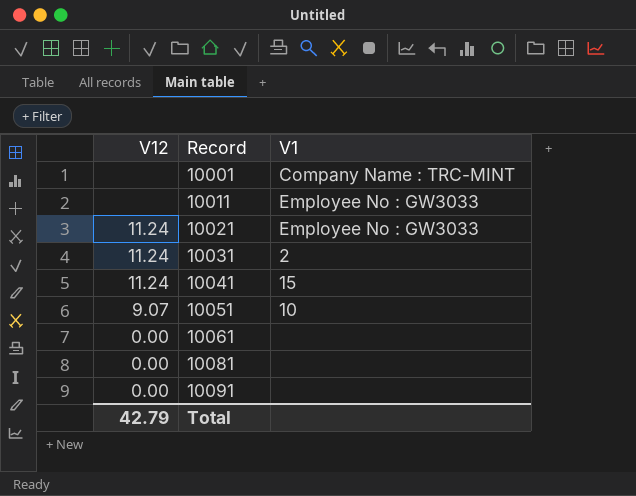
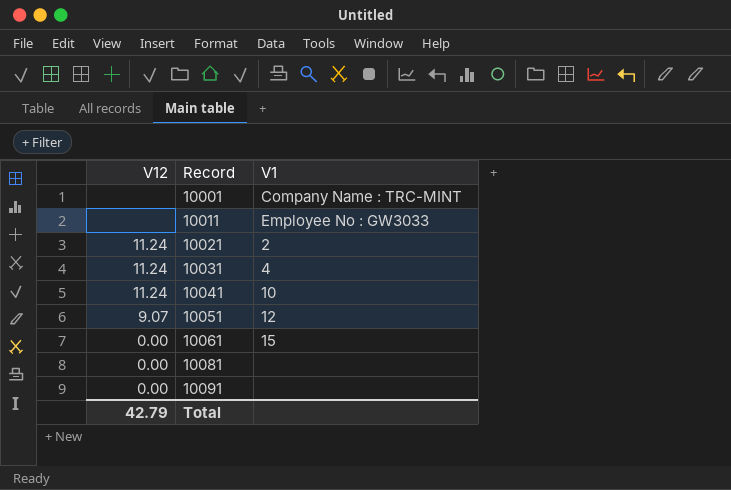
10021 | V1: Employee No : GW3033 -> 2
10031 | V1: 2 -> 4
10041 | V1: 15 -> 10
10051 | V1: 10 -> 12
10061 | V1: none -> 15

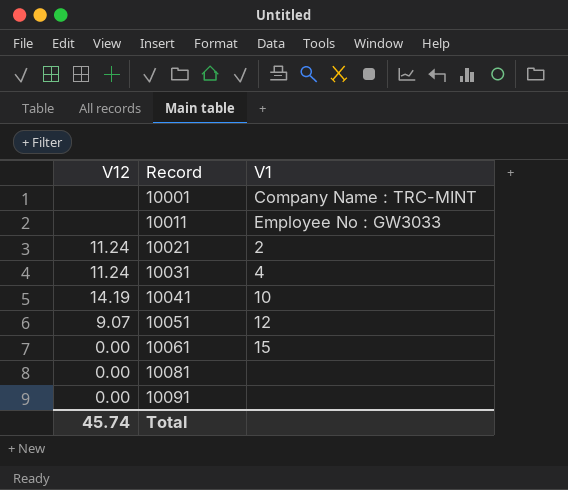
10041 | V12: 11.24 -> 14.19
Total | V12: 42.79 -> 45.74

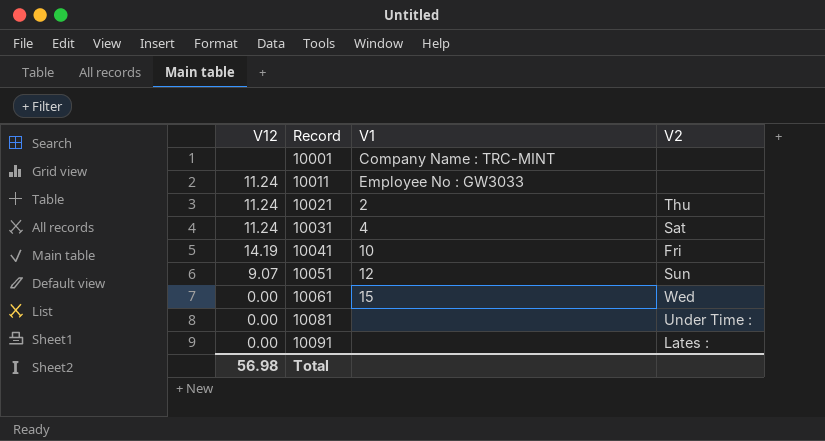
column V2 | position: none -> 4
10011 | V12: none -> 11.24
Total | V12: 45.74 -> 56.98

